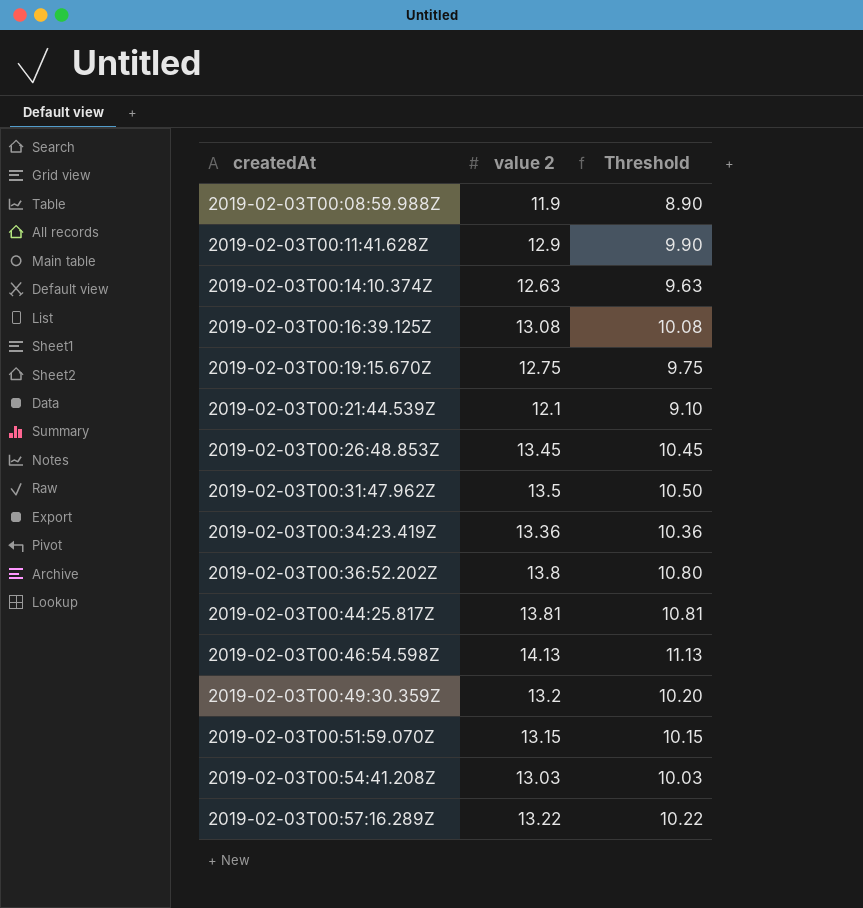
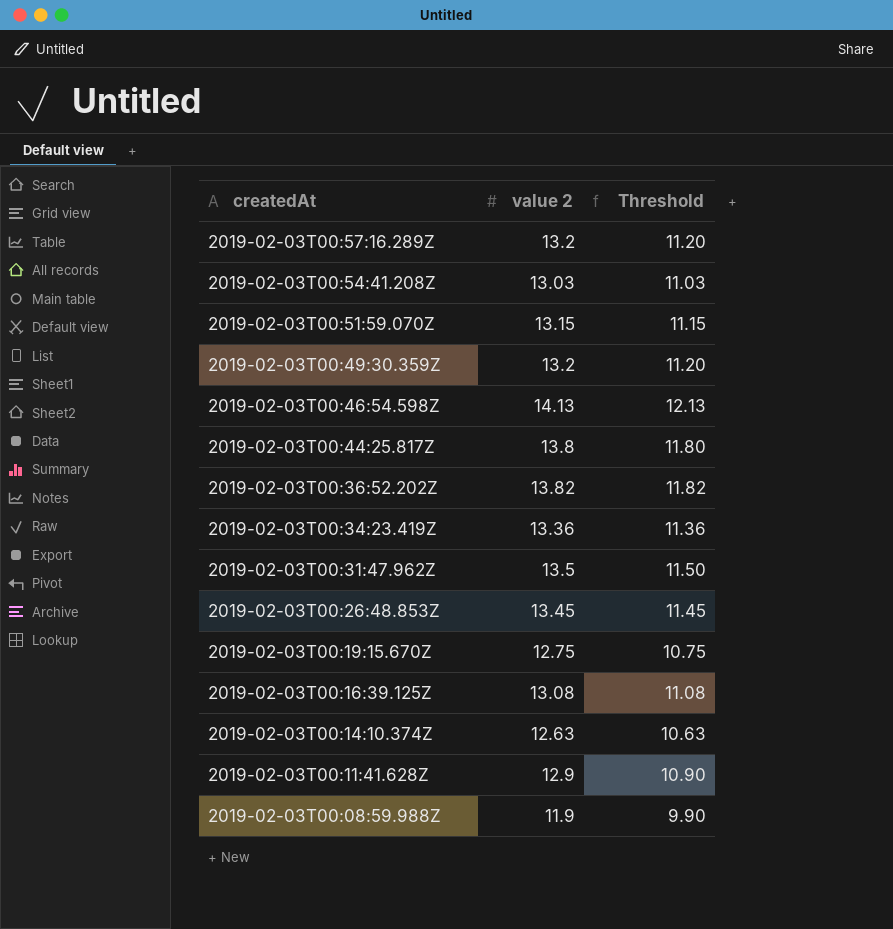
row order: createdAt ascending -> createdAt descending
column Threshold | formula: [value 2] - 3 -> [value 2] - 2
row 2019-02-03T00:21:44.539Z: 12.1 | 9.10 -> none
2019-02-03T00:57:16.289Z | value 2: 13.22 -> 13.2
2019-02-03T00:44:25.817Z | value 2: 13.81 -> 13.8
2019-02-03T00:36:52.202Z | value 2: 13.8 -> 13.82

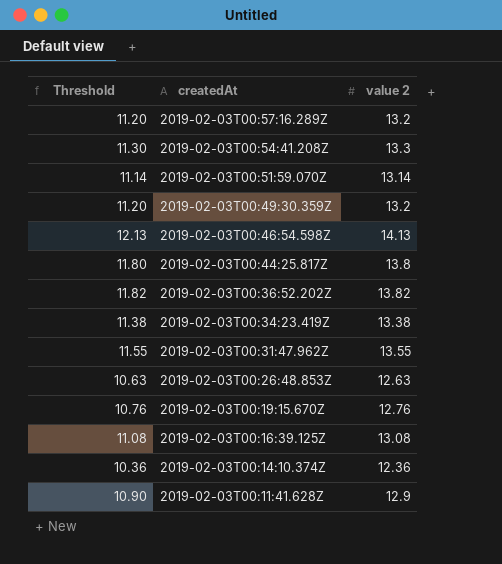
column Threshold | position: 3 -> 1
row 2019-02-03T00:08:59.988Z: 11.9 | 9.90 -> none
2019-02-03T00:54:41.208Z | Threshold: 11.03 -> 11.30
2019-02-03T00:54:41.208Z | value 2: 13.03 -> 13.3
2019-02-03T00:51:59.070Z | Threshold: 11.15 -> 11.14
2019-02-03T00:51:59.070Z | value 2: 13.15 -> 13.14
2019-02-03T00:34:23.419Z | Threshold: 11.36 -> 11.38
2019-02-03T00:34:23.419Z | value 2: 13.36 -> 13.38
2019-02-03T00:31:47.962Z | Threshold: 11.50 -> 11.55
2019-02-03T00:31:47.962Z | value 2: 13.5 -> 13.55
2019-02-03T00:26:48.853Z | Threshold: 11.45 -> 10.63
2019-02-03T00:26:48.853Z | value 2: 13.45 -> 12.63
2019-02-03T00:19:15.670Z | Threshold: 10.75 -> 10.76
2019-02-03T00:19:15.670Z | value 2: 12.75 -> 12.76
2019-02-03T00:14:10.374Z | Threshold: 10.63 -> 10.36
2019-02-03T00:14:10.374Z | value 2: 12.63 -> 12.36

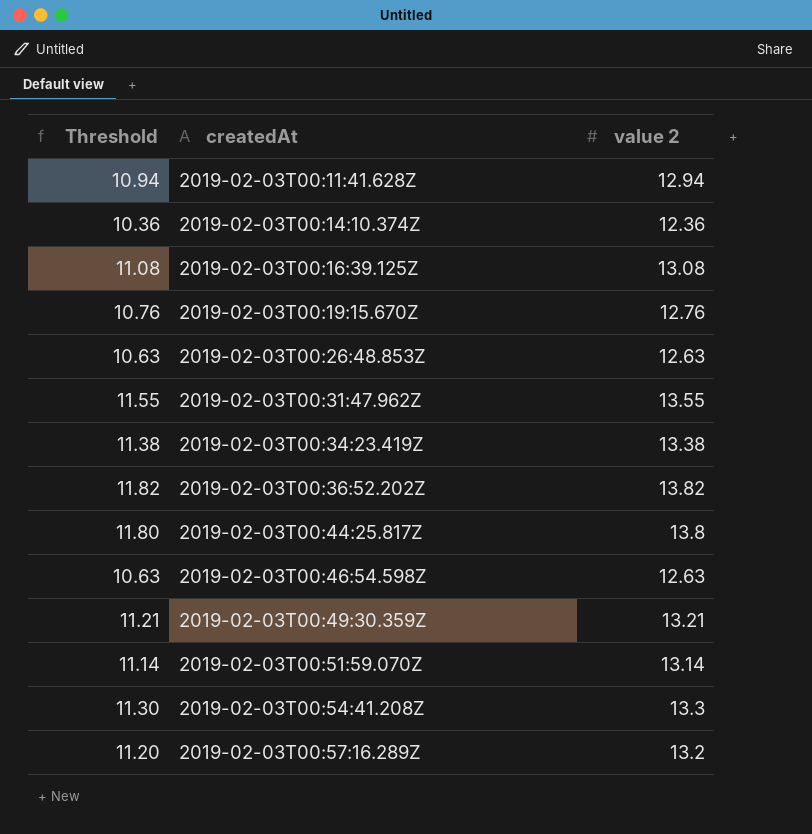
row order: createdAt descending -> createdAt ascending
2019-02-03T00:11:41.628Z | Threshold: 10.90 -> 10.94
2019-02-03T00:11:41.628Z | value 2: 12.9 -> 12.94
2019-02-03T00:46:54.598Z | Threshold: 12.13 -> 10.63
2019-02-03T00:46:54.598Z | value 2: 14.13 -> 12.63
2019-02-03T00:49:30.359Z | Threshold: 11.20 -> 11.21
2019-02-03T00:49:30.359Z | value 2: 13.2 -> 13.21

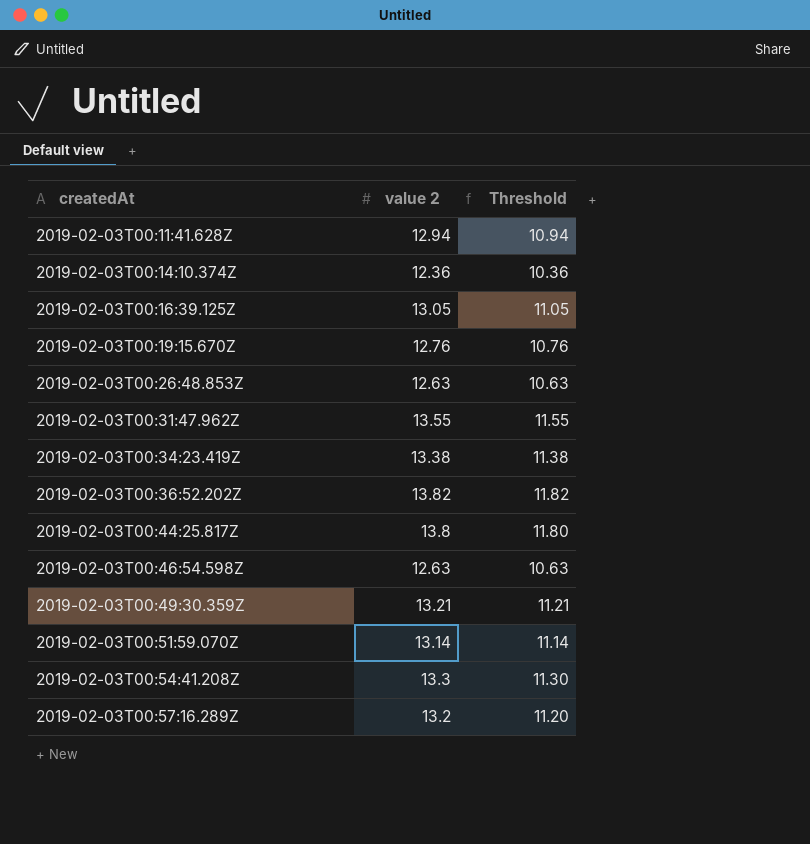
column Threshold | position: 1 -> 3
2019-02-03T00:16:39.125Z | value 2: 13.08 -> 13.05
2019-02-03T00:16:39.125Z | Threshold: 11.08 -> 11.05

